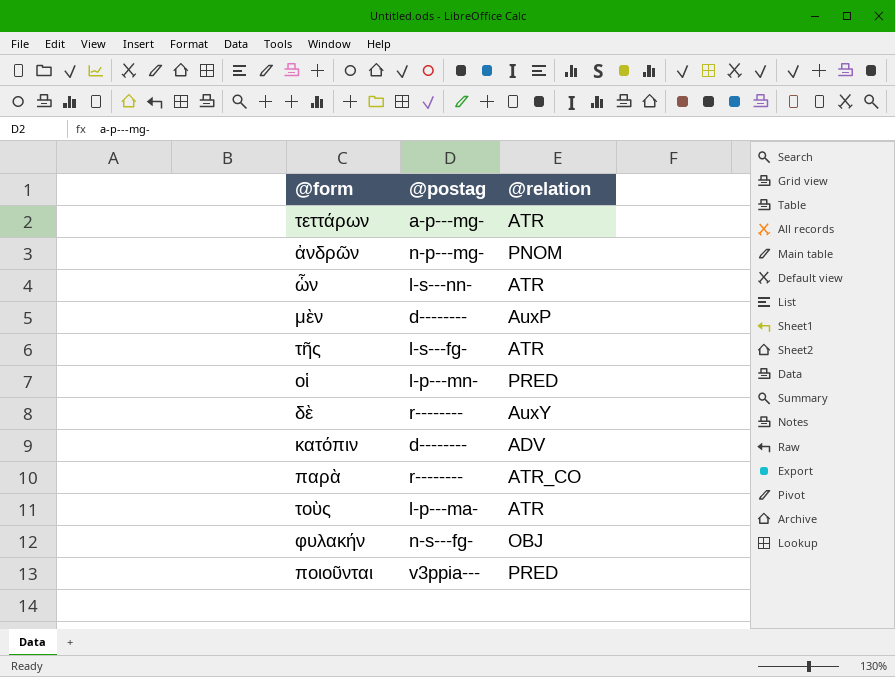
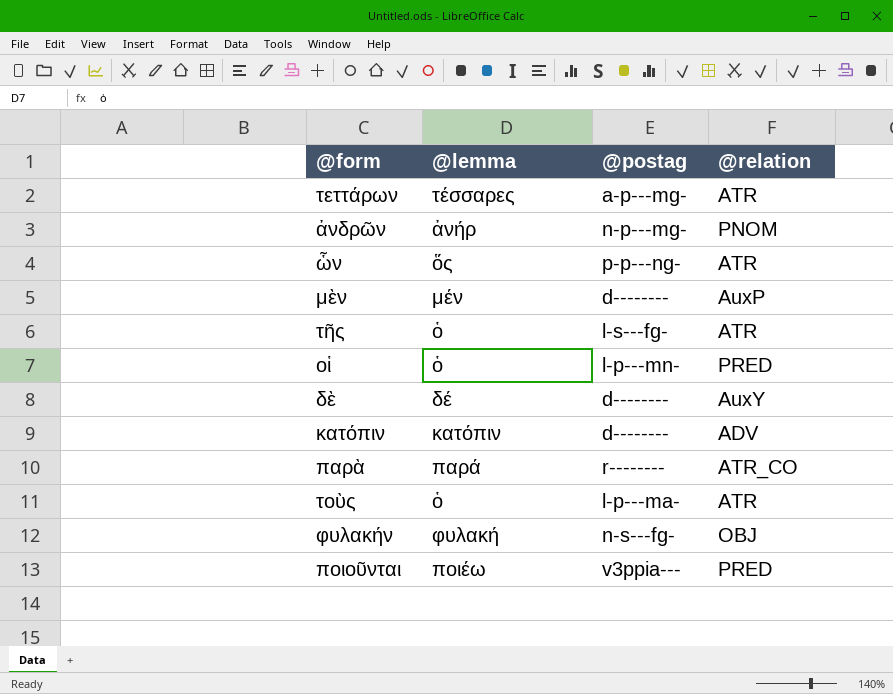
column @lemma | position: none -> 2
ὧν | @postag: l-s---nn- -> p-p---ng-
δὲ | @postag: r-------- -> d--------

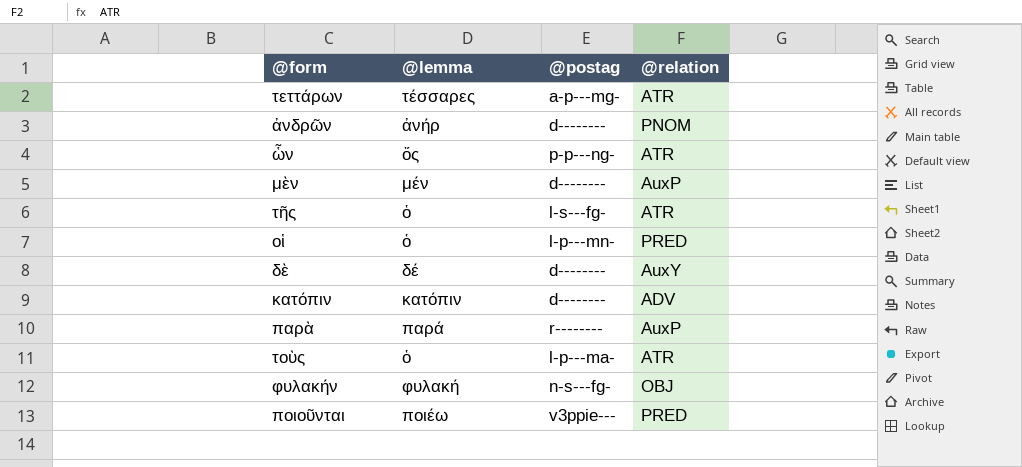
ἀνδρῶν | @postag: n-p---mg- -> d--------
παρὰ | @relation: ATR_CO -> AuxP
ποιοῦνται | @postag: v3ppia--- -> v3ppie---

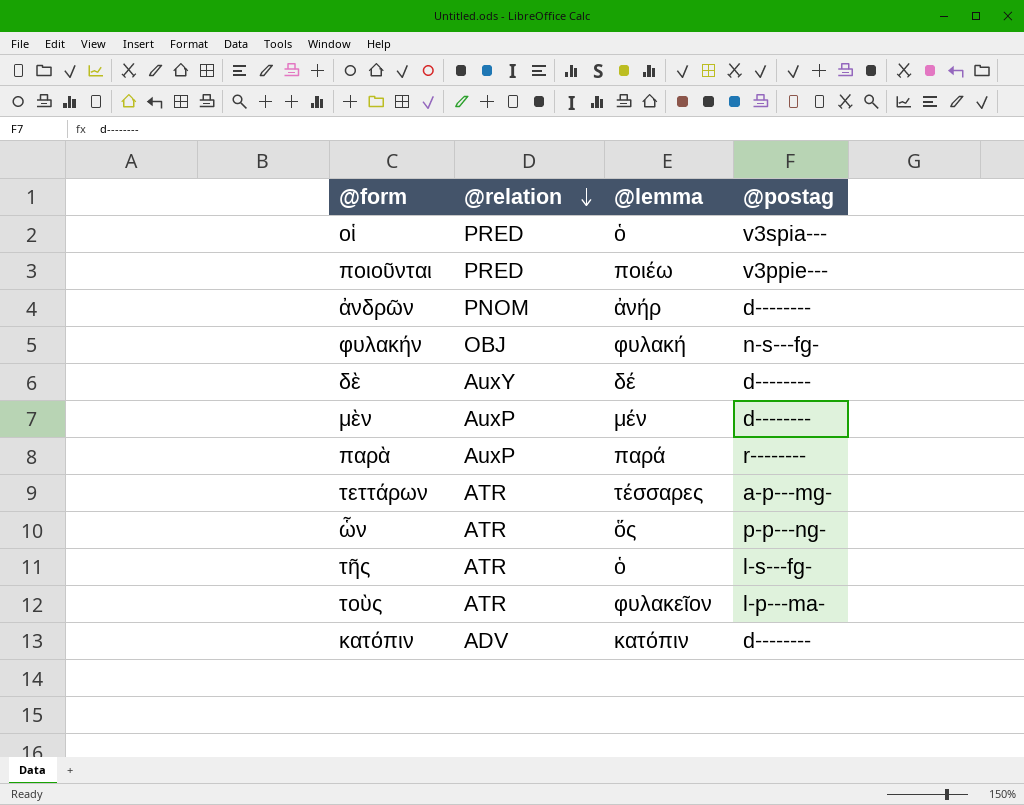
row order: none -> @relation descending
column @relation | position: 4 -> 2
οἱ | @postag: l-p---mn- -> v3spia---
τοὺς | @lemma: ὁ -> φυλακεῖον

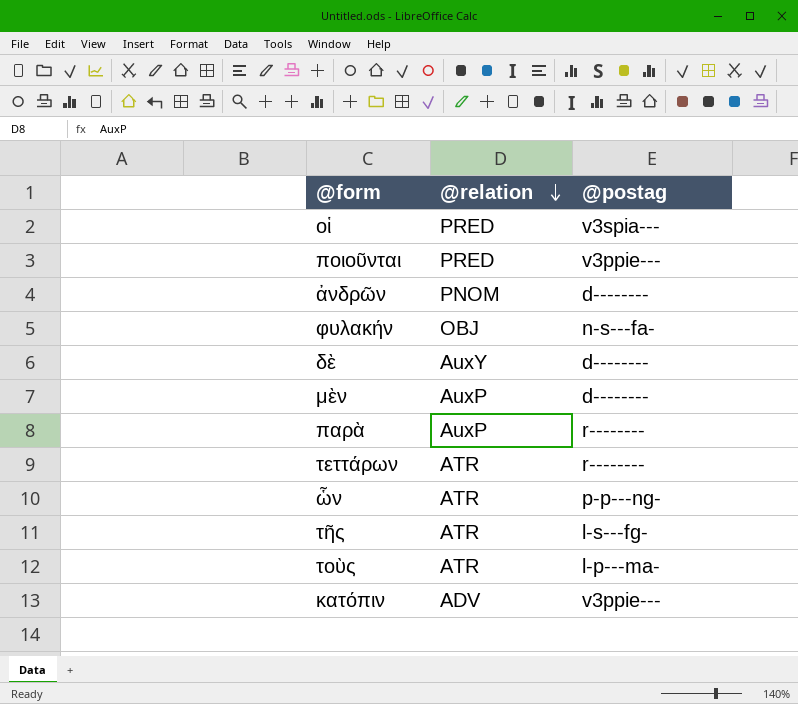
column @lemma | position: 3 -> none
φυλακήν | @postag: n-s---fg- -> n-s---fa-
τεττάρων | @postag: a-p---mg- -> r--------
κατόπιν | @postag: d-------- -> v3ppie---

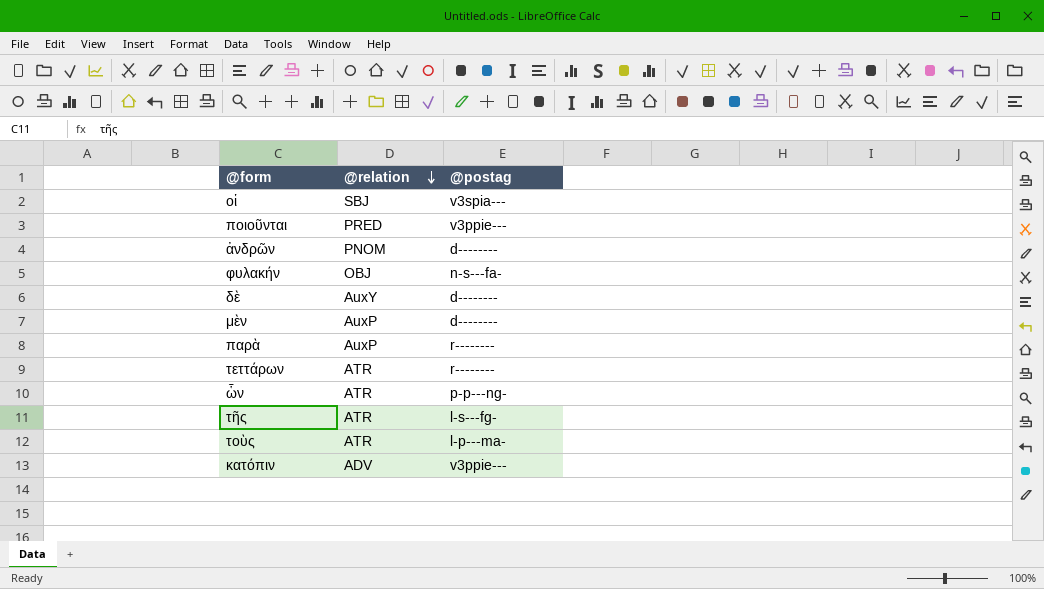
οἱ | @relation: PRED -> SBJ

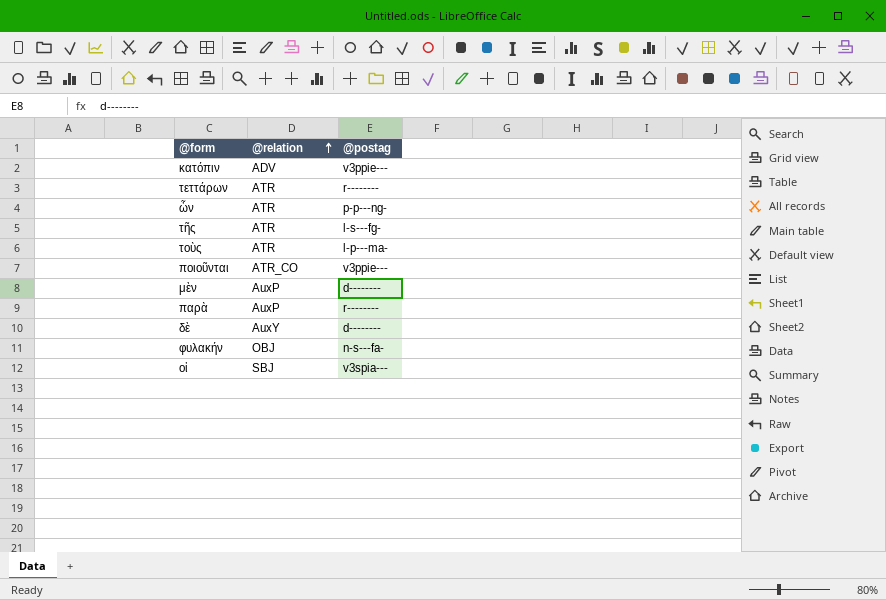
row order: @relation descending -> @relation ascending
row ἀνδρῶν: PNOM | d-------- -> none
ποιοῦνται | @relation: PRED -> ATR_CO

